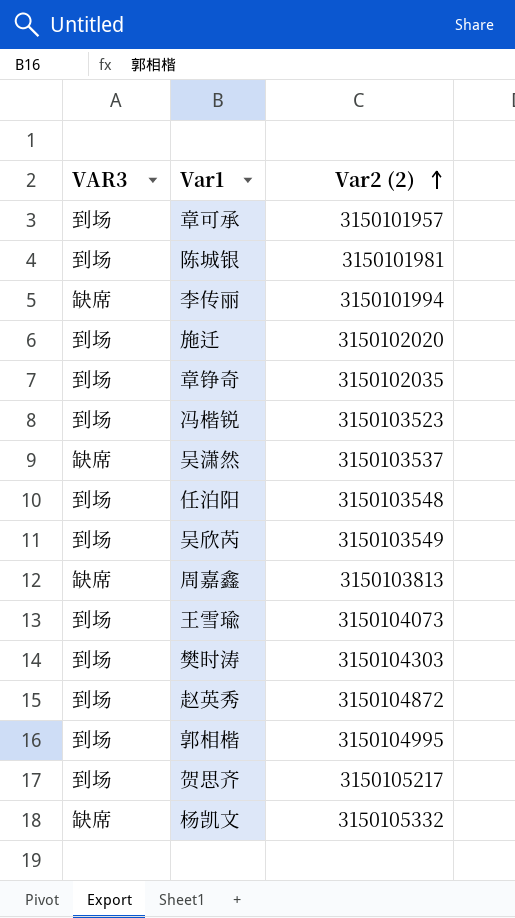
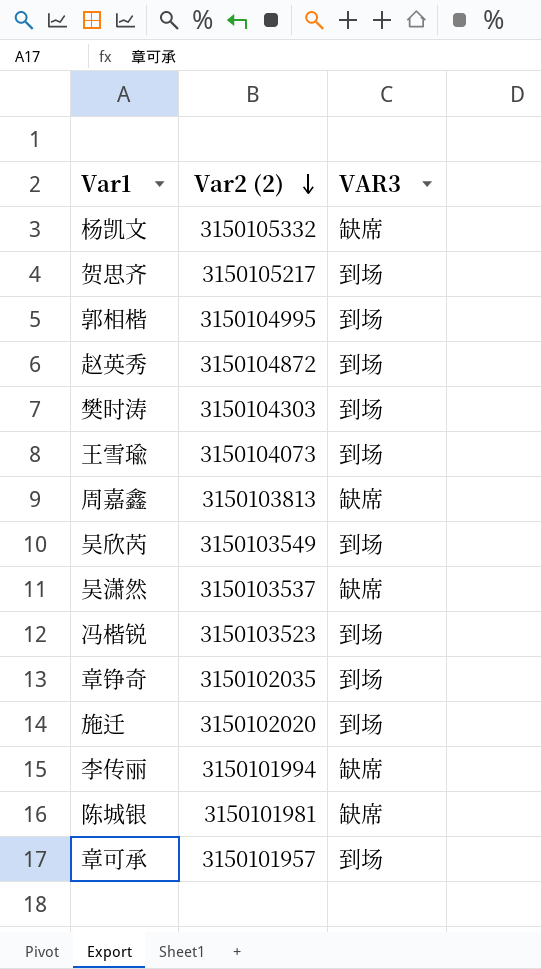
row order: Var2 (2) ascending -> Var2 (2) descending
column VAR3 | position: 1 -> 3
row 任泊阳: 到场 | 3150103548 -> none
陈城银 | VAR3: 到场 -> 缺席

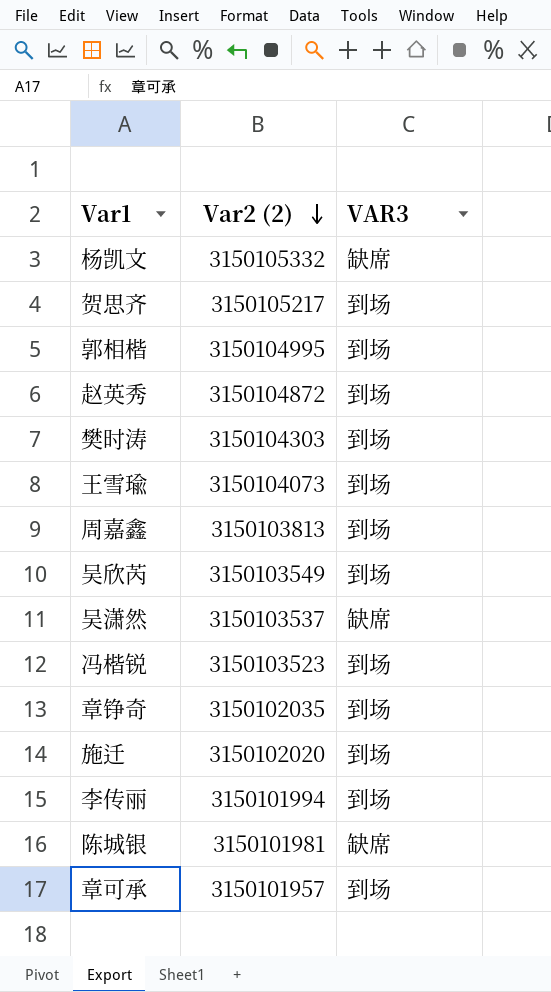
周嘉鑫 | VAR3: 缺席 -> 到场
李传丽 | VAR3: 缺席 -> 到场

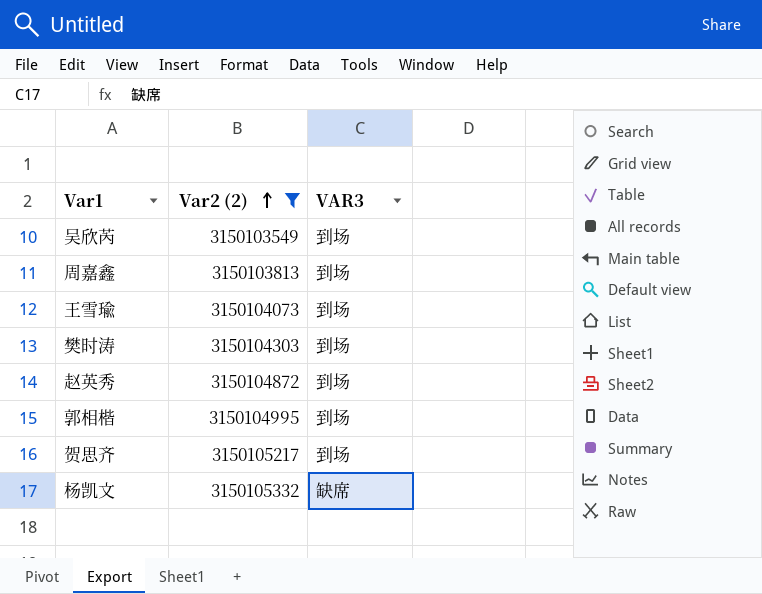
filter: none -> Var2 (2) >= 3150103549
row order: Var2 (2) descending -> Var2 (2) ascending

